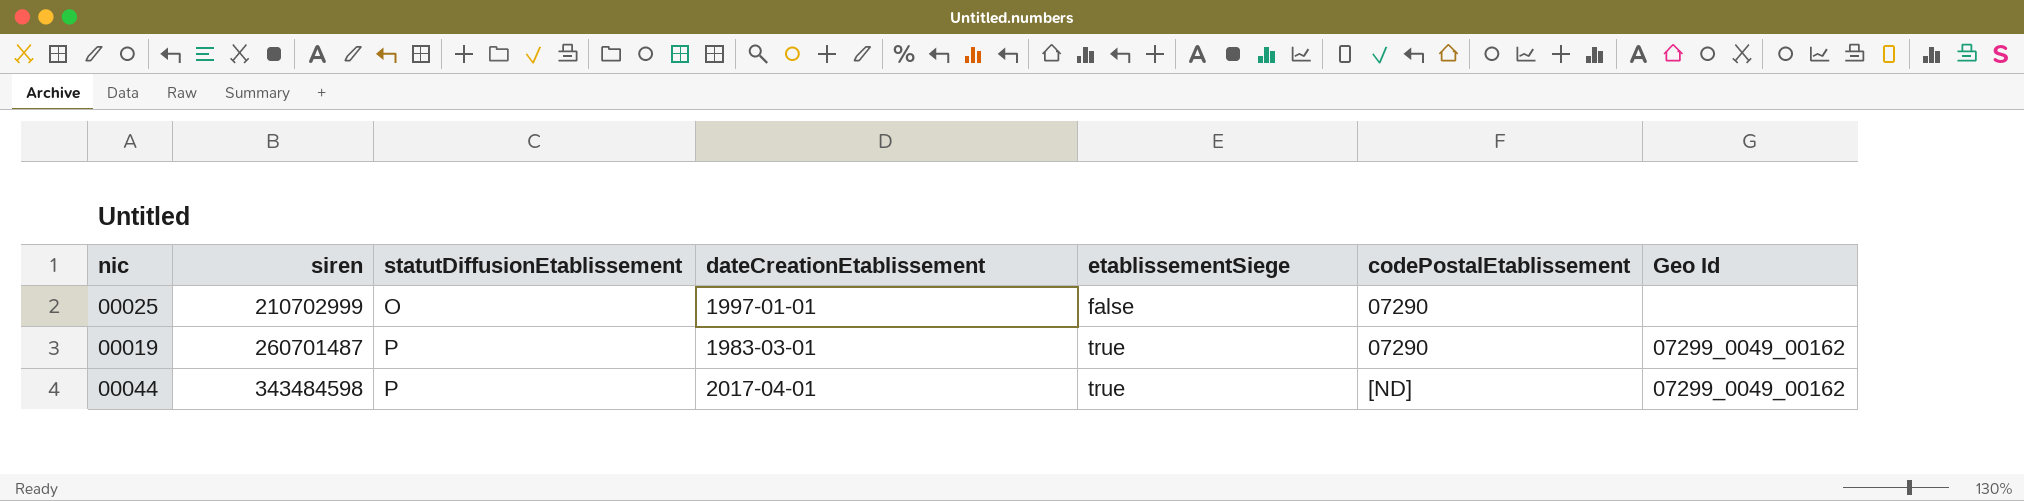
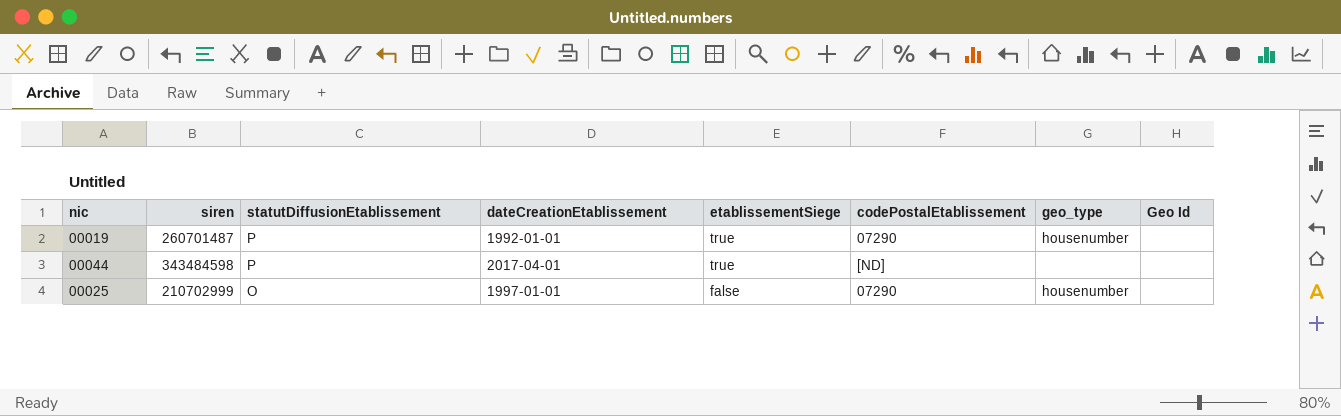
row order: siren ascending -> statutDiffusionEtablissement descending
column geo_type | position: none -> 7
00019 | dateCreationEtablissement: 1983-03-01 -> 1992-01-01
00019 | Geo Id: 07299_0049_00162 -> none
00044 | Geo Id: 07299_0049_00162 -> none

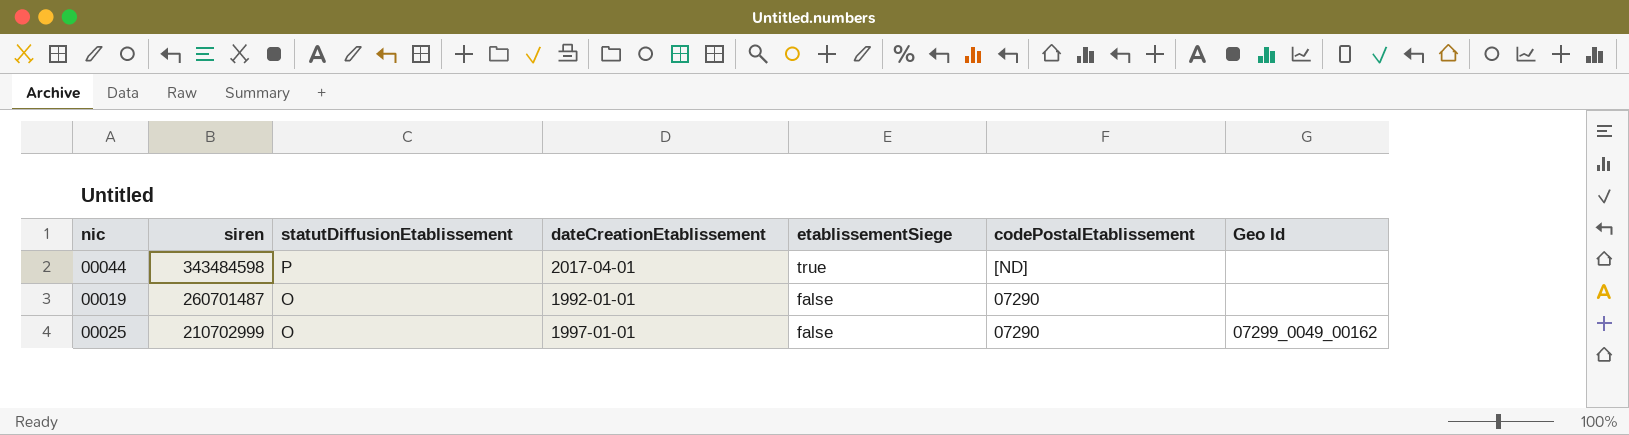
row order: statutDiffusionEtablissement descending -> siren descending
column geo_type | position: 7 -> none
00019 | statutDiffusionEtablissement: P -> O
00019 | etablissementSiege: true -> false
00025 | Geo Id: none -> 07299_0049_00162

